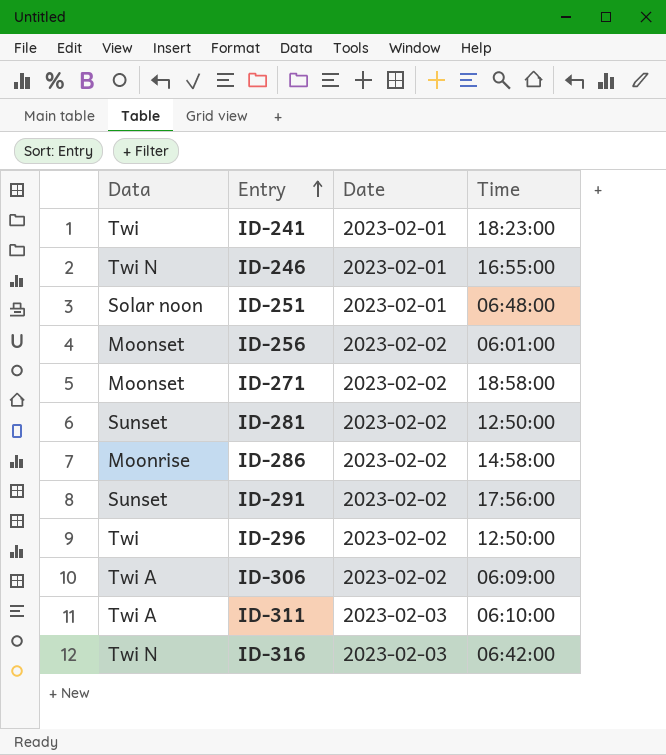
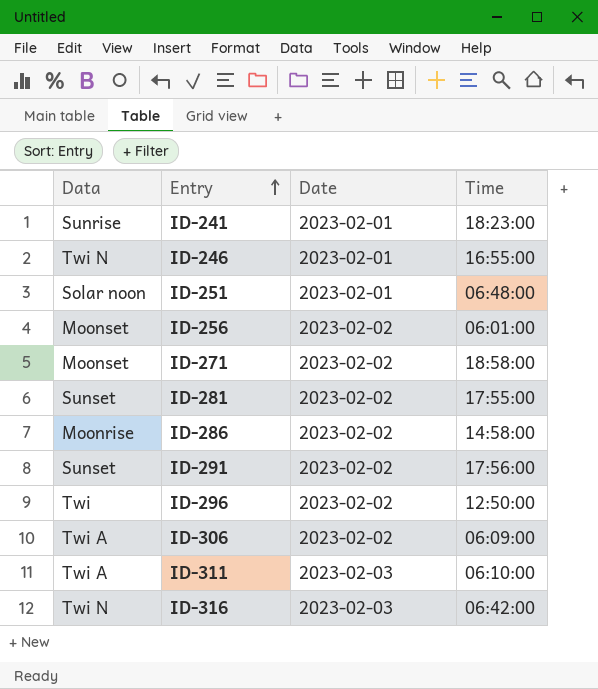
ID-241 | Data: Twi -> Sunrise
ID-281 | Time: 12:50:00 -> 17:55:00

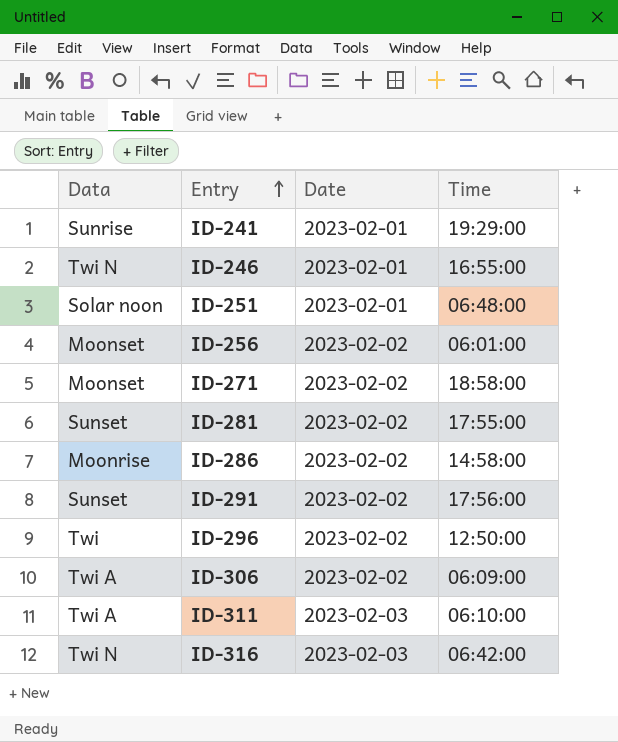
ID-241 | Time: 18:23:00 -> 19:29:00

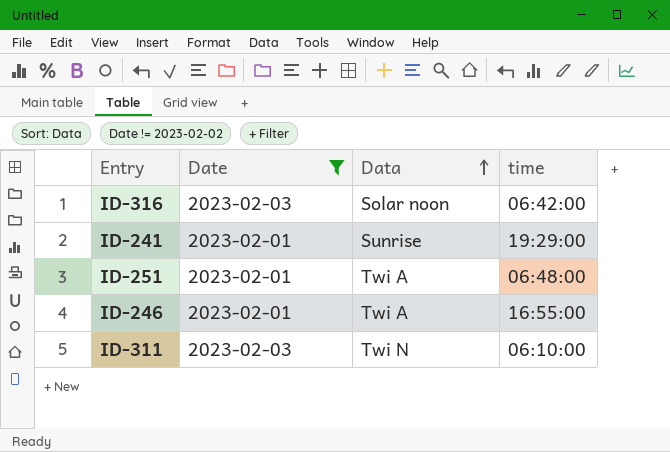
filter: none -> Date != 2023-02-02
row order: Entry ascending -> Data ascending
column Data | position: 1 -> 3
column name: Time -> time
ID-316 | Data: Twi N -> Solar noon
ID-251 | Data: Solar noon -> Twi A
ID-246 | Data: Twi N -> Twi A
ID-311 | Data: Twi A -> Twi N

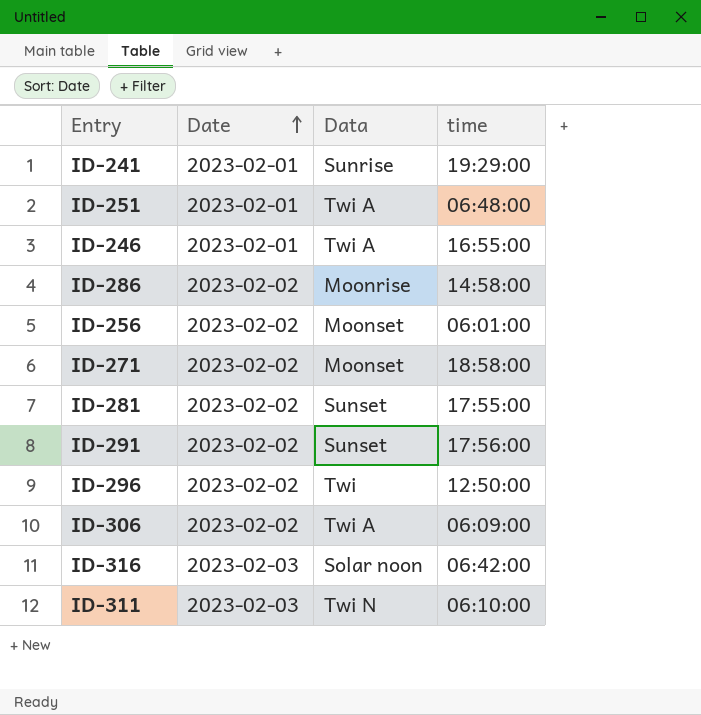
filter: Date != 2023-02-02 -> none
row order: Data ascending -> Date ascending

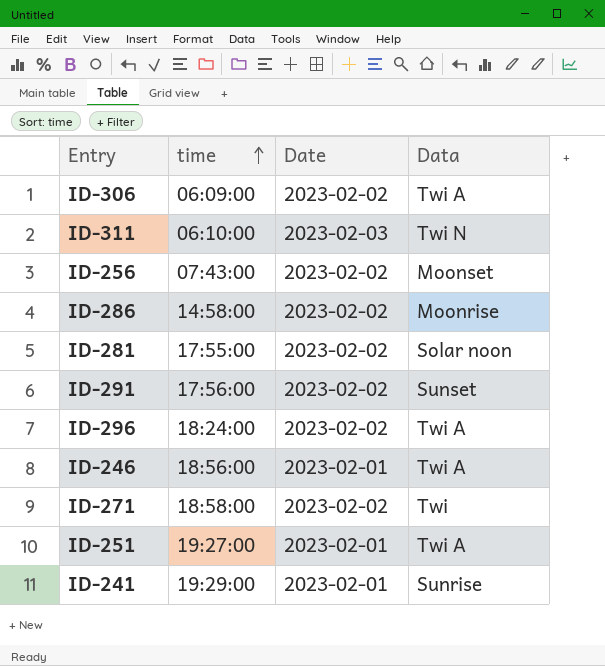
row order: Date ascending -> time ascending
column time | position: 4 -> 2
row ID-316: 2023-02-03 | Solar noon | 06:42:00 -> none
ID-256 | time: 06:01:00 -> 07:43:00
ID-281 | Data: Sunset -> Solar noon
ID-296 | time: 12:50:00 -> 18:24:00
ID-296 | Data: Twi -> Twi A
ID-246 | time: 16:55:00 -> 18:56:00
ID-271 | Data: Moonset -> Twi
ID-251 | time: 06:48:00 -> 19:27:00

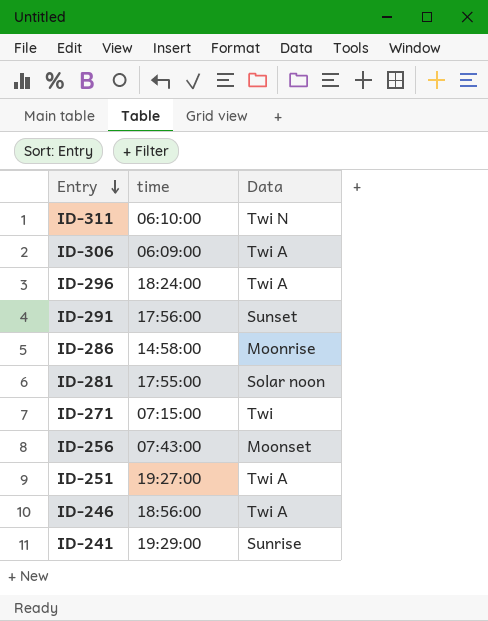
row order: time ascending -> Entry descending
column Date | position: 3 -> none
ID-271 | time: 18:58:00 -> 07:15:00

